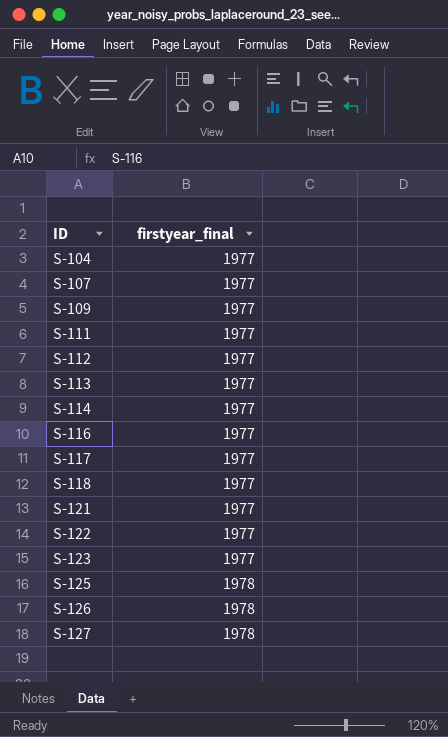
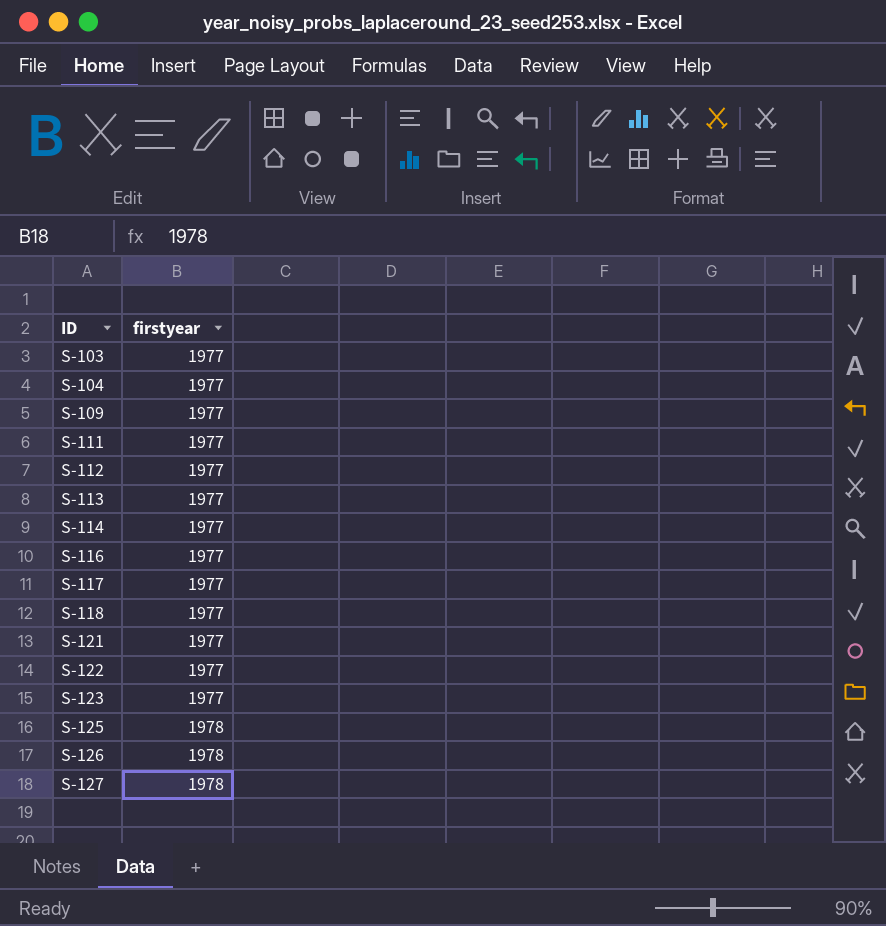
column name: firstyear_final -> firstyear
row S-107: 1977 -> none
row S-103: none -> 1977

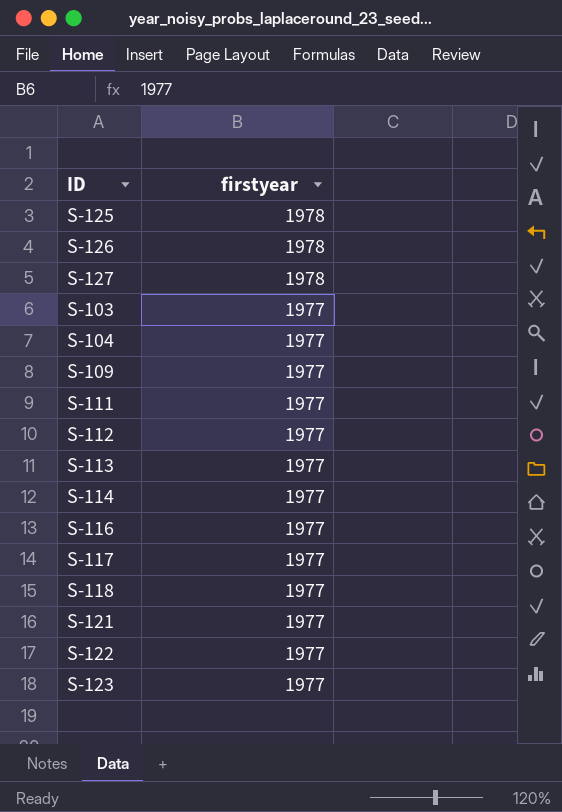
row order: ID ascending -> firstyear descending

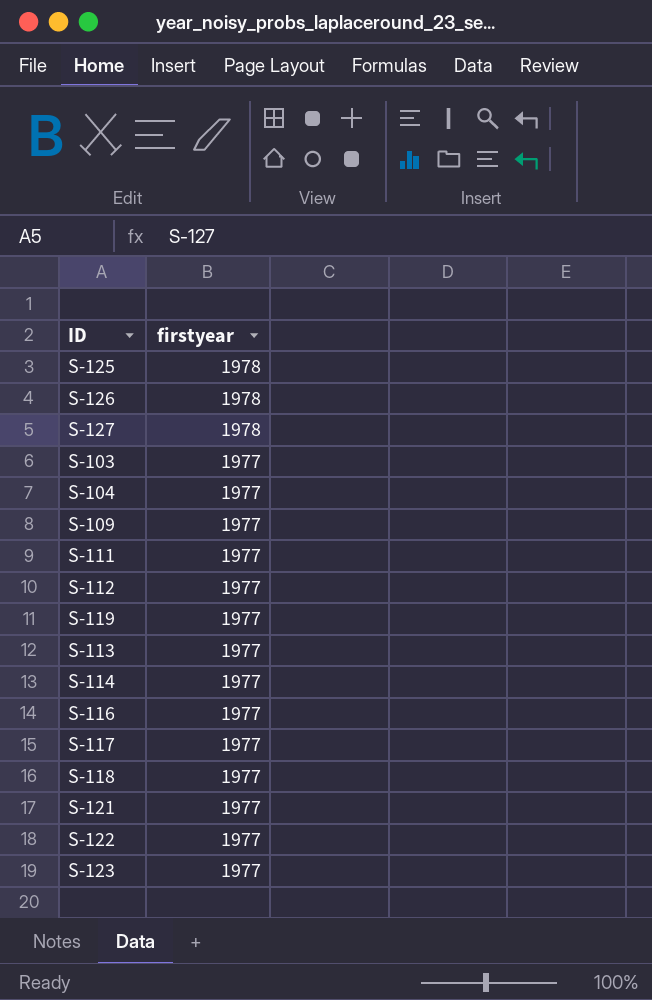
row S-119: none -> 1977

